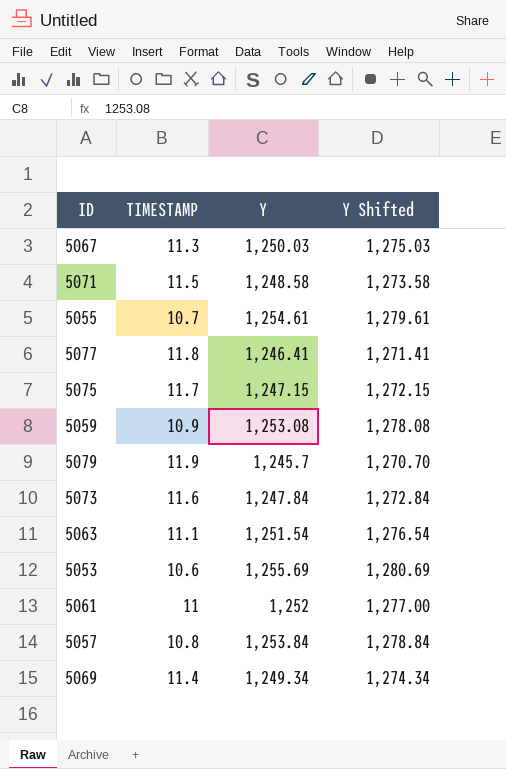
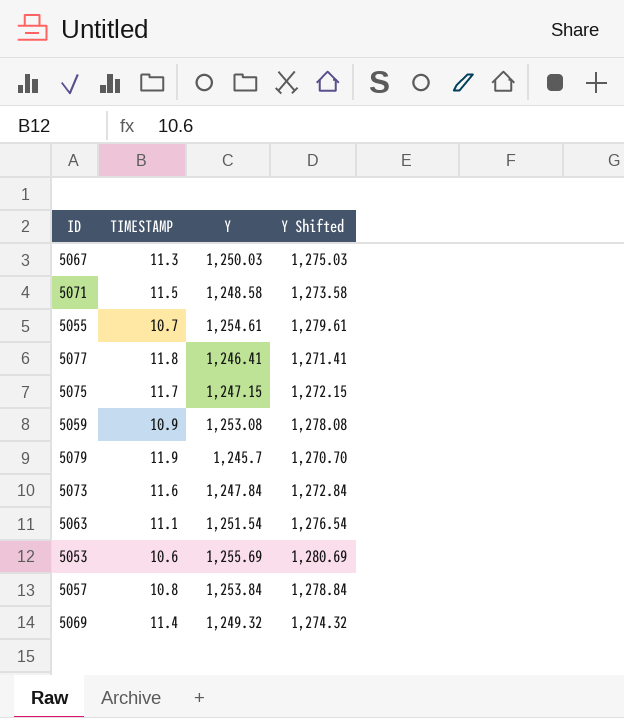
row 5061: 11 | 1,252 | 1,277.00 -> none
5069 | Y: 1,249.34 -> 1,249.32
5069 | Y Shifted: 1,274.34 -> 1,274.32

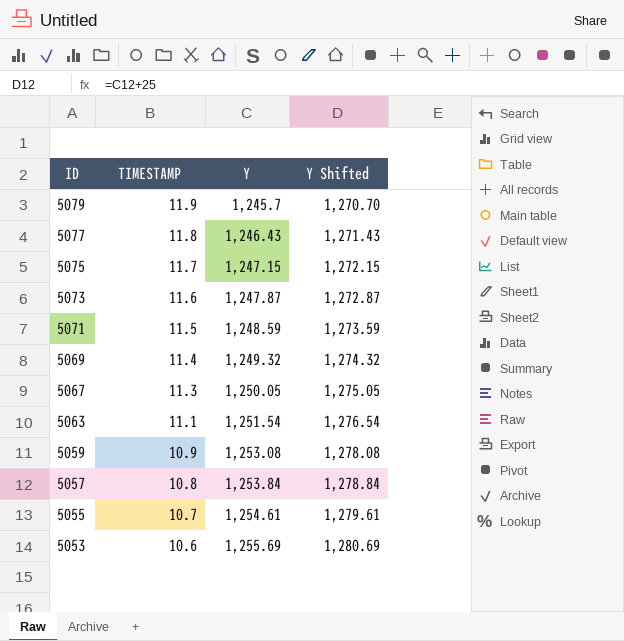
row order: none -> ID descending
5077 | Y: 1,246.41 -> 1,246.43
5077 | Y Shifted: 1,271.41 -> 1,271.43
5073 | Y: 1,247.84 -> 1,247.87
5073 | Y Shifted: 1,272.84 -> 1,272.87
5071 | Y: 1,248.58 -> 1,248.59
5071 | Y Shifted: 1,273.58 -> 1,273.59
5067 | Y: 1,250.03 -> 1,250.05
5067 | Y Shifted: 1,275.03 -> 1,275.05

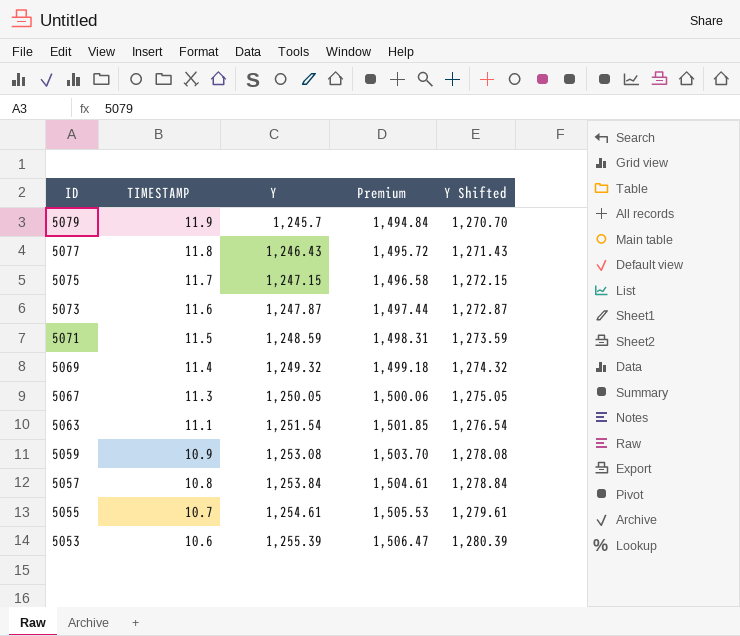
column Premium | formula: none -> [Y] * 1.2
5053 | Y: 1,255.69 -> 1,255.39
5053 | Y Shifted: 1,280.69 -> 1,280.39

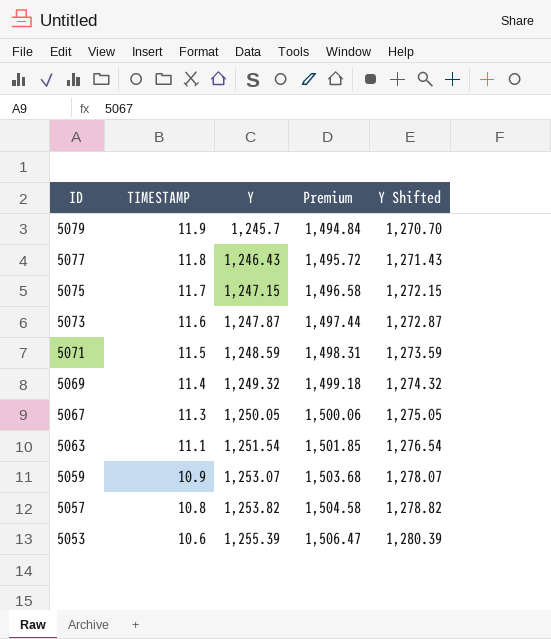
row 5055: 10.7 | 1,254.61 | 1,505.53 | 1,279.61 -> none
5059 | Y: 1,253.08 -> 1,253.07
5059 | Premium: 1,503.70 -> 1,503.68
5059 | Y Shifted: 1,278.08 -> 1,278.07
5057 | Y: 1,253.84 -> 1,253.82
5057 | Premium: 1,504.61 -> 1,504.58
5057 | Y Shifted: 1,278.84 -> 1,278.82

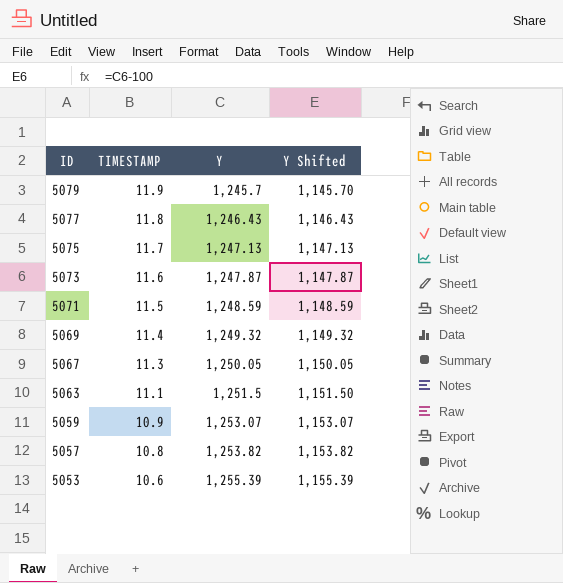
column Premium | formula: [Y] * 1.2 -> none
column Y Shifted | formula: [Y] + 25 -> [Y] - 100
5075 | Y: 1,247.15 -> 1,247.13
5063 | Y: 1,251.54 -> 1,251.5

